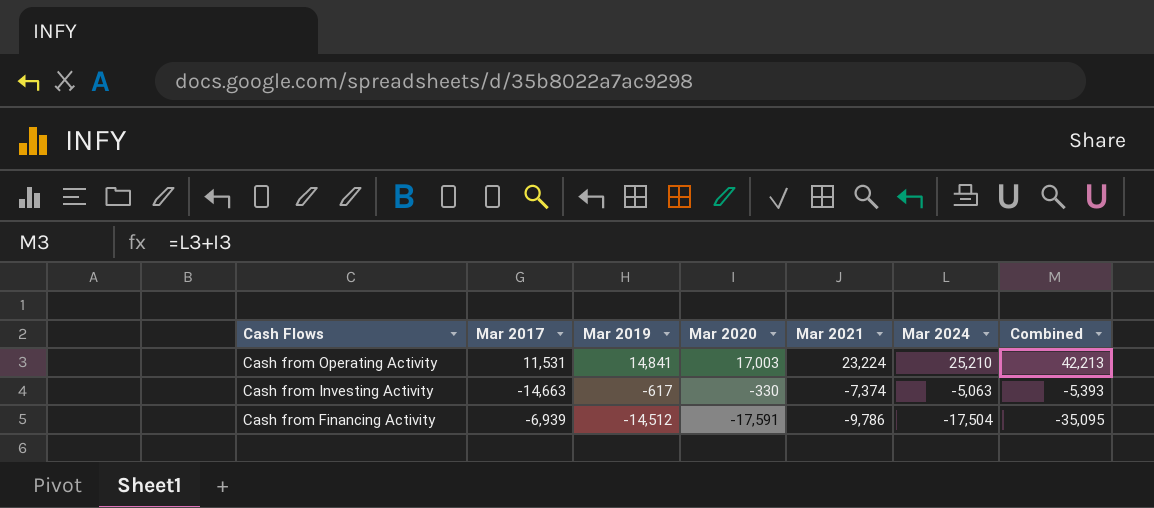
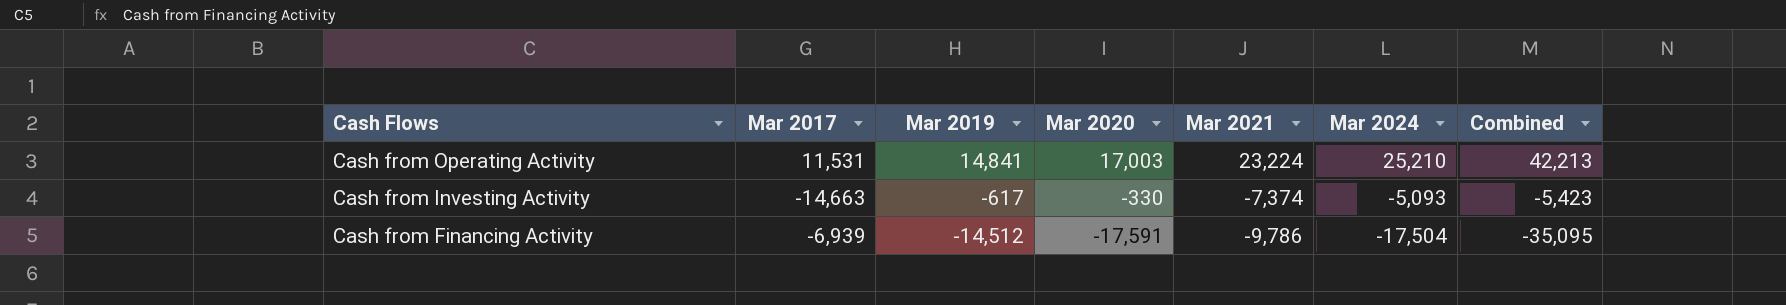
Cash from Investing Activity | Mar 2024: -5,063 -> -5,093
Cash from Investing Activity | Combined: -5,393 -> -5,423

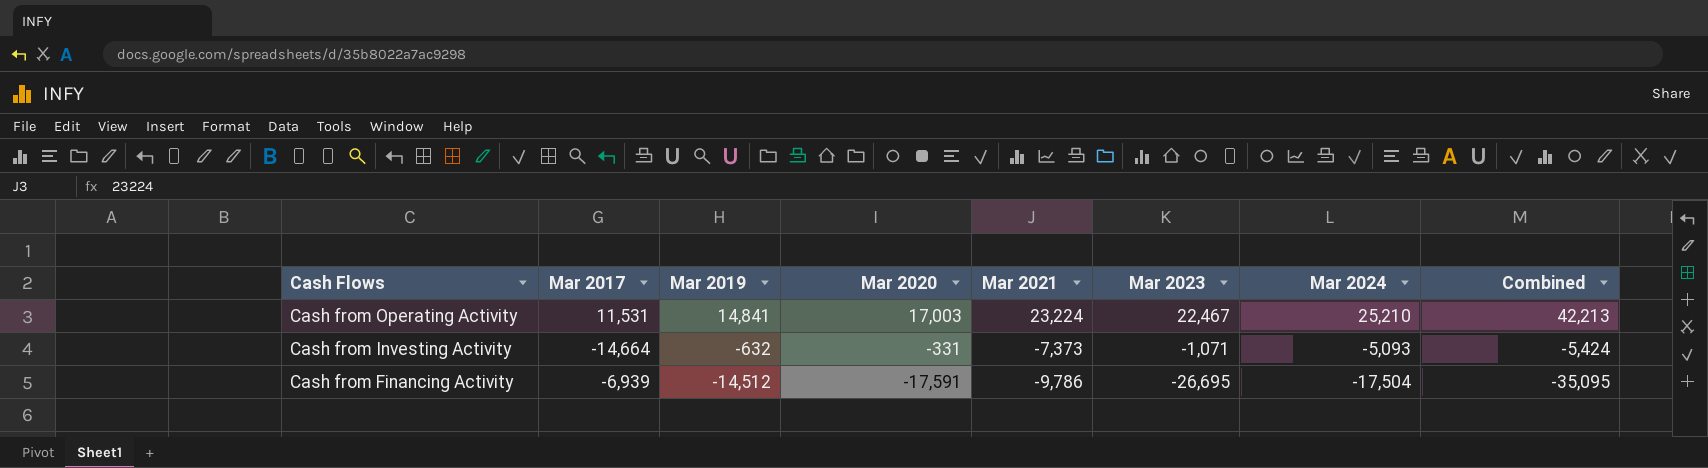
column Mar 2023 | position: none -> 6
Cash from Investing Activity | Mar 2017: -14,663 -> -14,664
Cash from Investing Activity | Mar 2019: -617 -> -632
Cash from Investing Activity | Mar 2020: -330 -> -331
Cash from Investing Activity | Mar 2021: -7,374 -> -7,373
Cash from Investing Activity | Combined: -5,423 -> -5,424

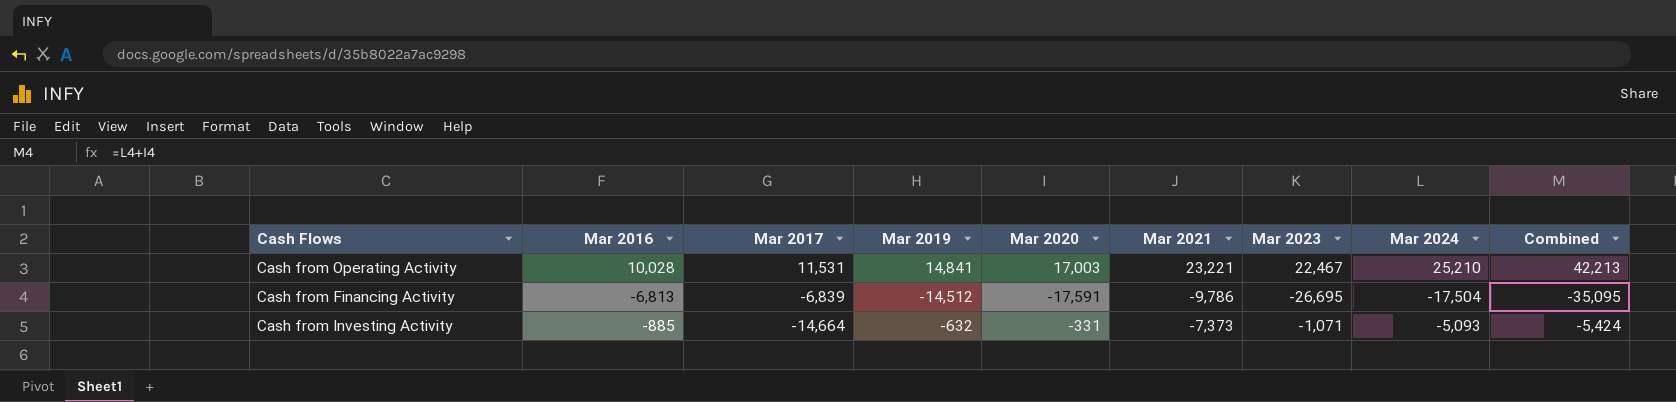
row order: Cash Flows descending -> Mar 2017 descending
column Mar 2016 | position: none -> 2
Cash from Operating Activity | Mar 2021: 23,224 -> 23,221
Cash from Financing Activity | Mar 2017: -6,939 -> -6,839

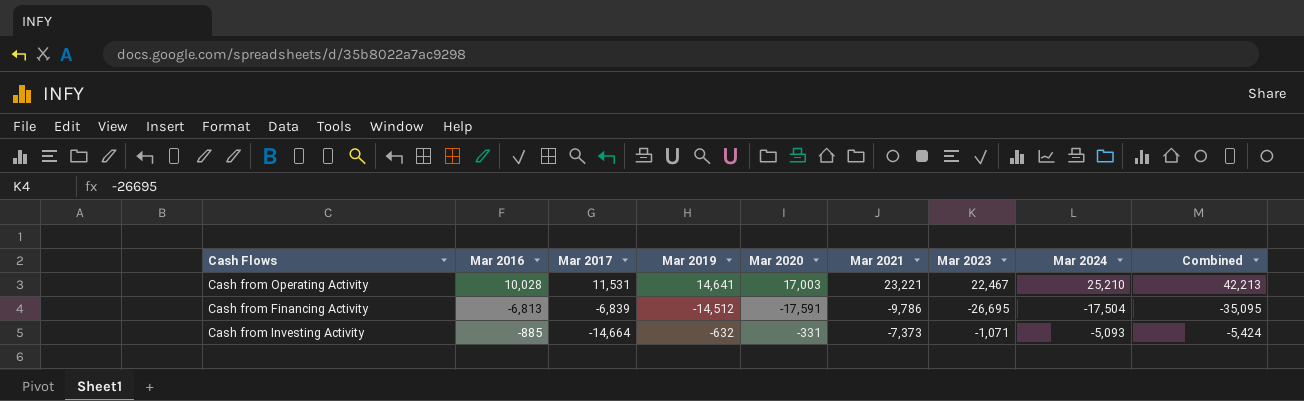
Cash from Operating Activity | Mar 2019: 14,841 -> 14,641

